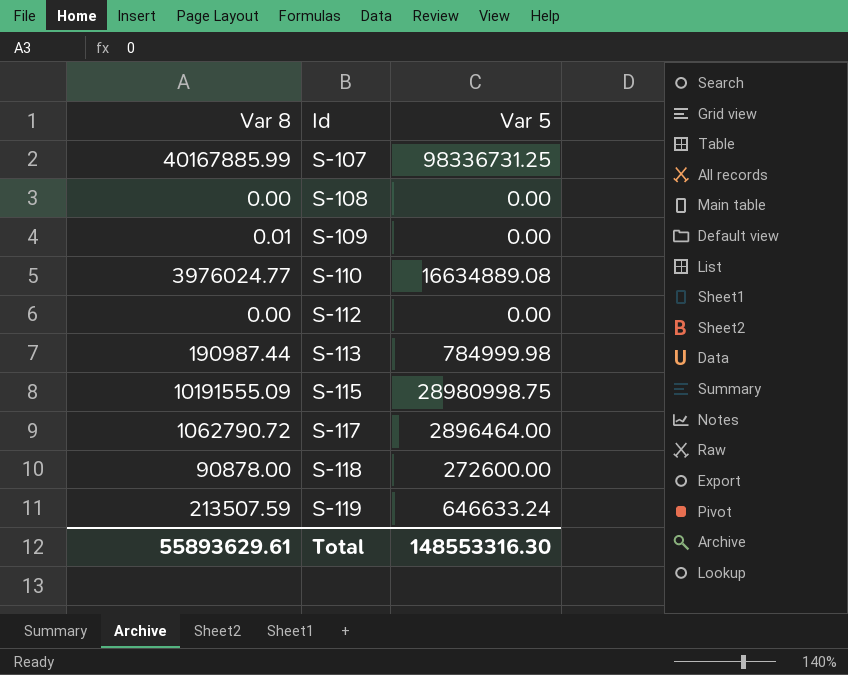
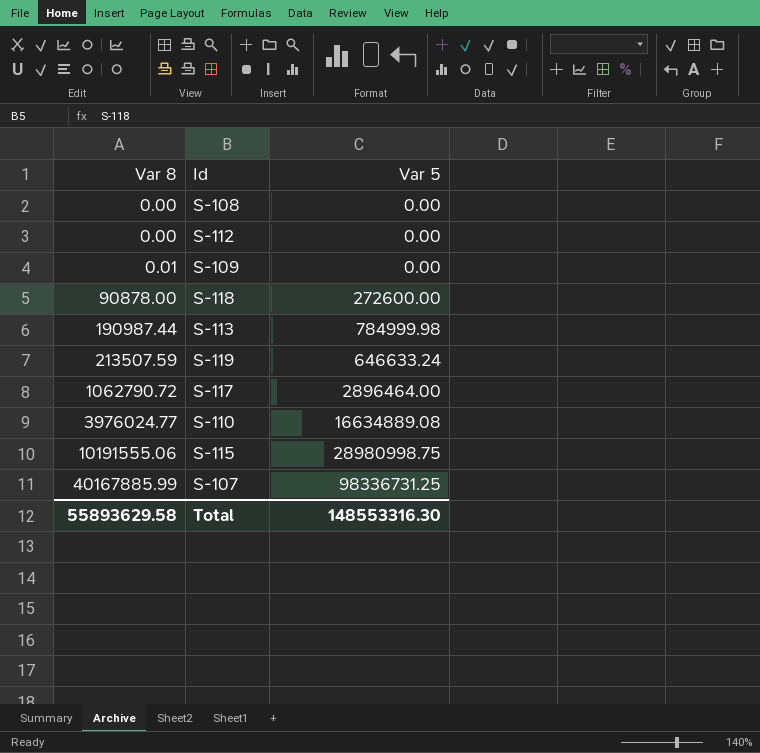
row order: Id ascending -> Var 8 ascending
S-115 | Var 8: 10191555.09 -> 10191555.06
Total | Var 8: 55893629.61 -> 55893629.58

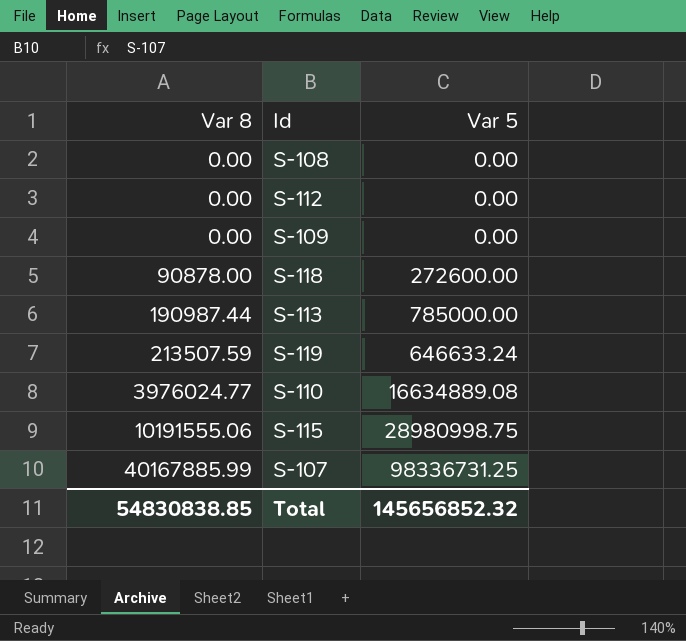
row S-117: 1062790.72 | 2896464.00 -> none
S-109 | Var 8: 0.01 -> 0.00
S-113 | Var 5: 784999.98 -> 785000.00
Total | Var 8: 55893629.58 -> 54830838.85
Total | Var 5: 148553316.30 -> 145656852.32

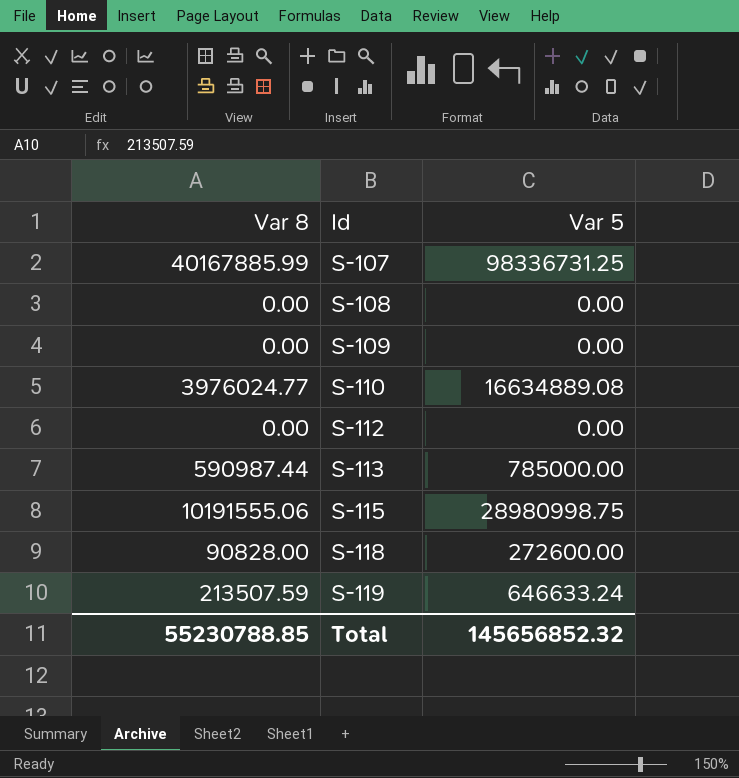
row order: Var 8 ascending -> Id ascending
S-113 | Var 8: 190987.44 -> 590987.44
S-118 | Var 8: 90878.00 -> 90828.00
Total | Var 8: 54830838.85 -> 55230788.85

